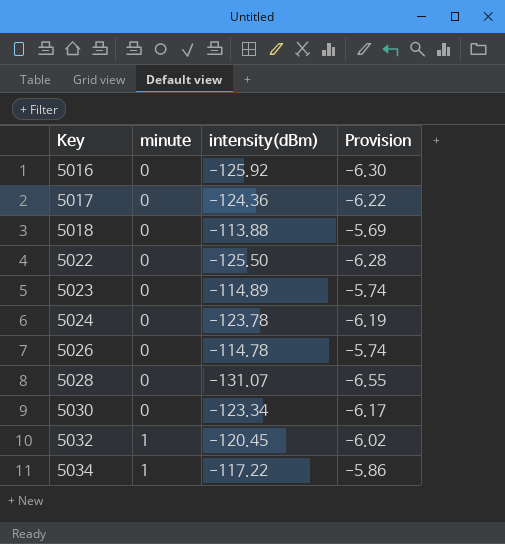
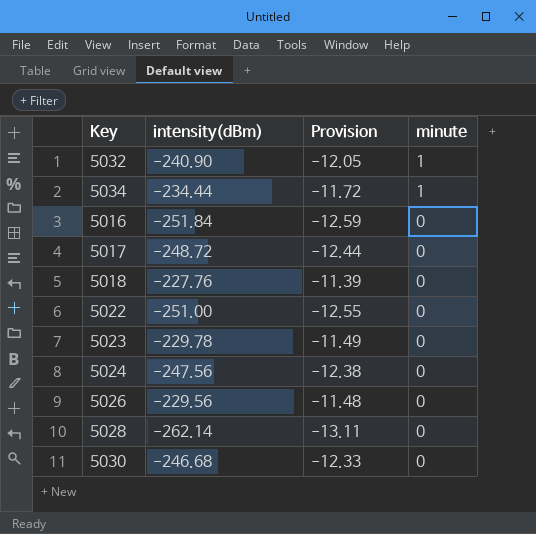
row order: Key ascending -> minute descending
column minute | position: 2 -> 4
5032 | intensity(dBm): -120.45 -> -240.90
5032 | Provision: -6.02 -> -12.05
5034 | intensity(dBm): -117.22 -> -234.44
5034 | Provision: -5.86 -> -11.72
5016 | intensity(dBm): -125.92 -> -251.84
5016 | Provision: -6.30 -> -12.59
5017 | intensity(dBm): -124.36 -> -248.72
5017 | Provision: -6.22 -> -12.44
5018 | intensity(dBm): -113.88 -> -227.76
5018 | Provision: -5.69 -> -11.39
5022 | intensity(dBm): -125.50 -> -251.00
5022 | Provision: -6.28 -> -12.55
5023 | intensity(dBm): -114.89 -> -229.78
5023 | Provision: -5.74 -> -11.49
5024 | intensity(dBm): -123.78 -> -247.56
5024 | Provision: -6.19 -> -12.38
5026 | intensity(dBm): -114.78 -> -229.56
5026 | Provision: -5.74 -> -11.48
5028 | intensity(dBm): -131.07 -> -262.14
5028 | Provision: -6.55 -> -13.11
5030 | intensity(dBm): -123.34 -> -246.68
5030 | Provision: -6.17 -> -12.33

